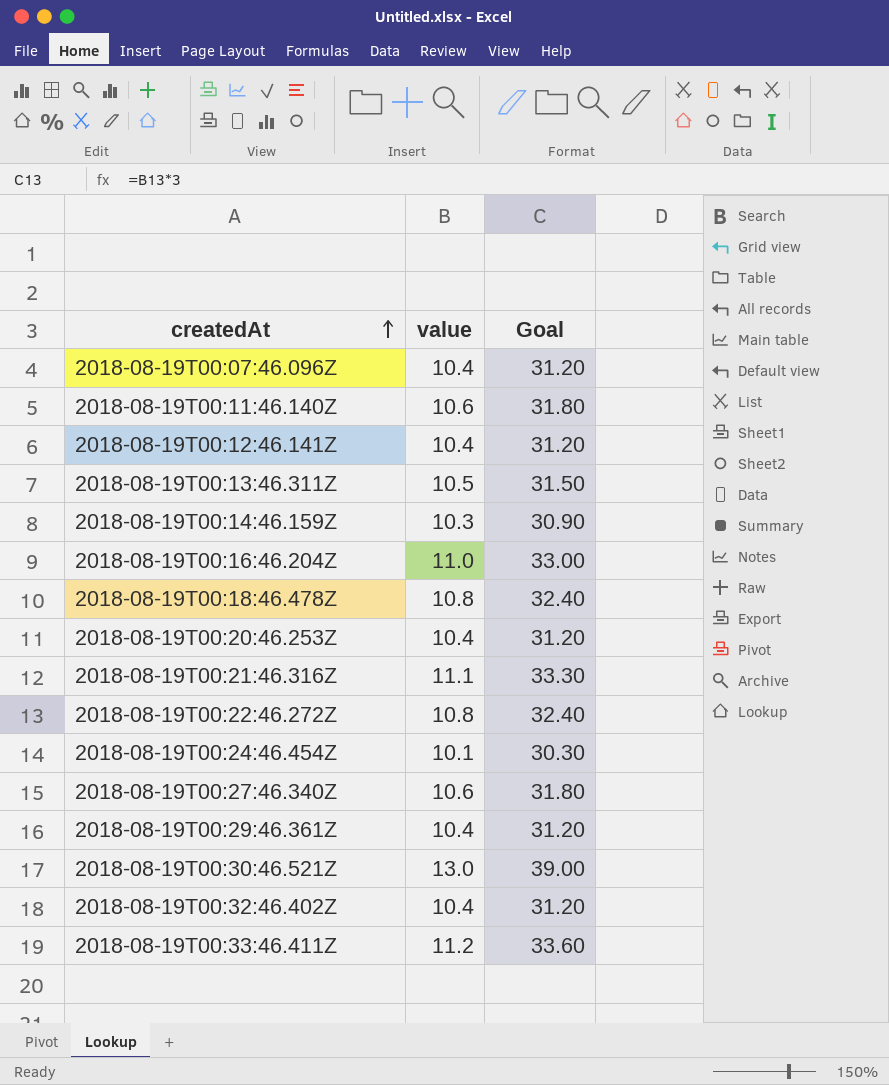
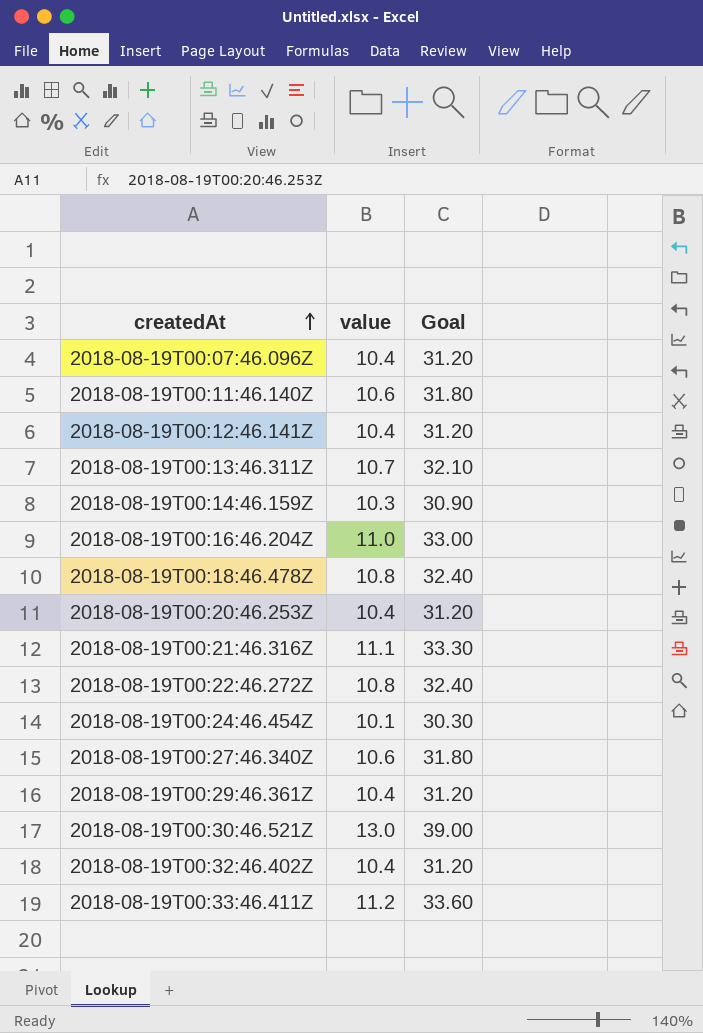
2018-08-19T00:13:46.311Z | value: 10.5 -> 10.7
2018-08-19T00:13:46.311Z | Goal: 31.50 -> 32.10

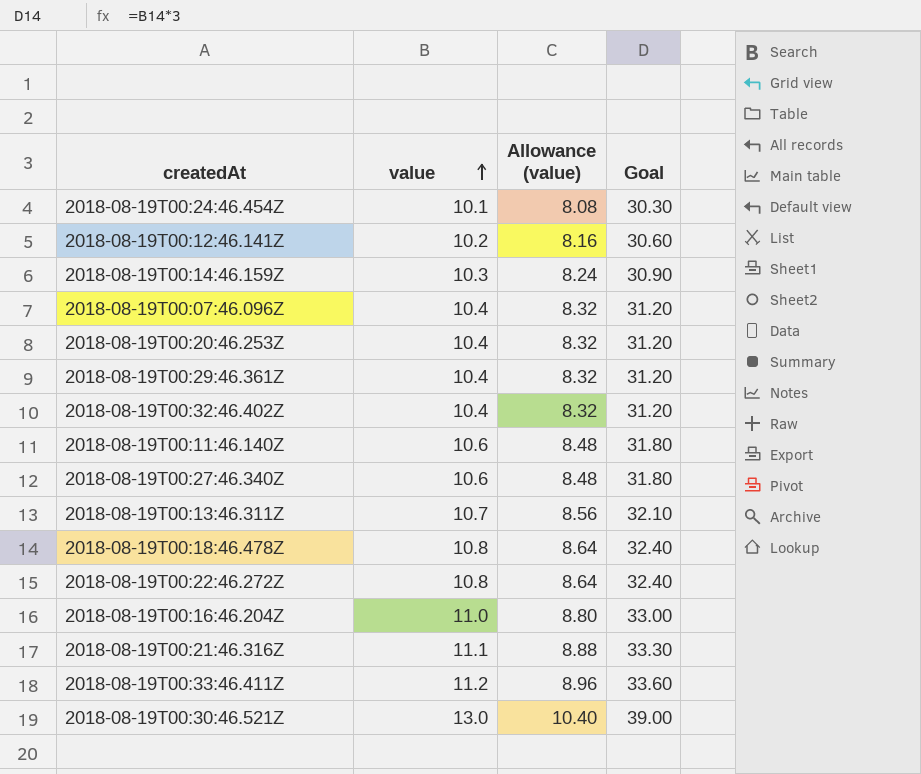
row order: createdAt ascending -> value ascending
column Allowance (value) | formula: none -> [value] * 0.8
2018-08-19T00:12:46.141Z | value: 10.4 -> 10.2
2018-08-19T00:12:46.141Z | Goal: 31.20 -> 30.60

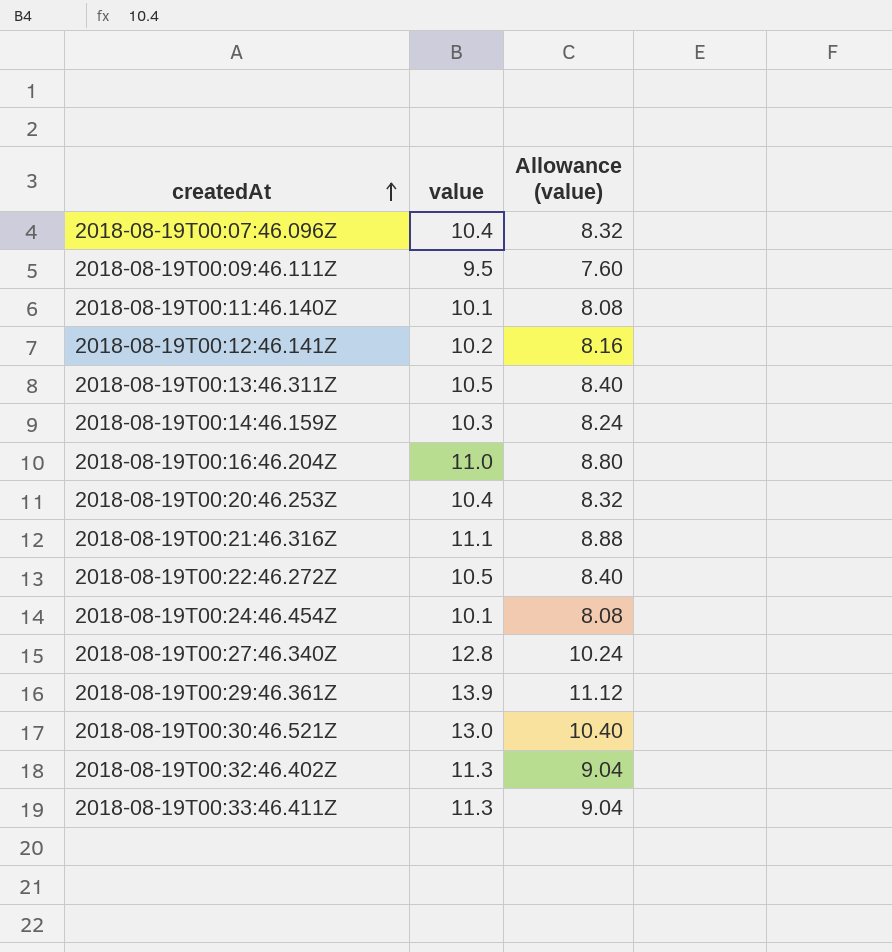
row order: value ascending -> createdAt ascending
column Goal | formula: [value] * 3 -> none
row 2018-08-19T00:18:46.478Z: 10.8 | 8.64 | 32.40 -> none
row 2018-08-19T00:09:46.111Z: none -> 9.5 | 7.60
2018-08-19T00:11:46.140Z | value: 10.6 -> 10.1
2018-08-19T00:11:46.140Z | Allowance (value): 8.48 -> 8.08
2018-08-19T00:13:46.311Z | value: 10.7 -> 10.5
2018-08-19T00:13:46.311Z | Allowance (value): 8.56 -> 8.40
2018-08-19T00:22:46.272Z | value: 10.8 -> 10.5
2018-08-19T00:22:46.272Z | Allowance (value): 8.64 -> 8.40
2018-08-19T00:27:46.340Z | value: 10.6 -> 12.8
2018-08-19T00:27:46.340Z | Allowance (value): 8.48 -> 10.24
2018-08-19T00:29:46.361Z | value: 10.4 -> 13.9
2018-08-19T00:29:46.361Z | Allowance (value): 8.32 -> 11.12
2018-08-19T00:32:46.402Z | value: 10.4 -> 11.3
2018-08-19T00:32:46.402Z | Allowance (value): 8.32 -> 9.04
2018-08-19T00:33:46.411Z | value: 11.2 -> 11.3
2018-08-19T00:33:46.411Z | Allowance (value): 8.96 -> 9.04

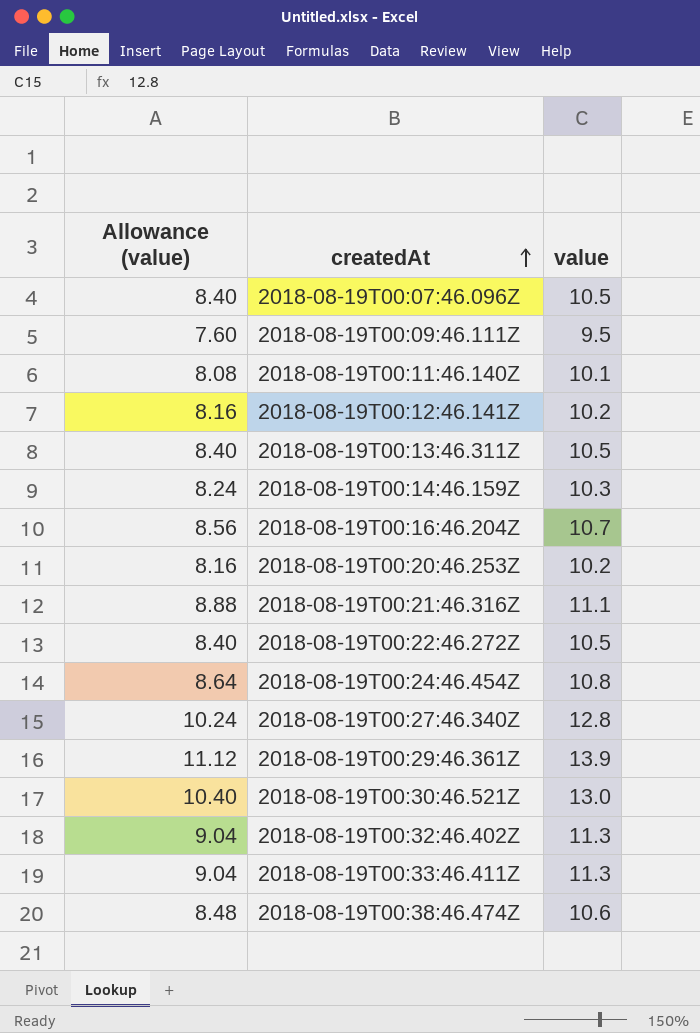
column Allowance (value) | position: 3 -> 1
2018-08-19T00:07:46.096Z | Allowance (value): 8.32 -> 8.40
2018-08-19T00:07:46.096Z | value: 10.4 -> 10.5
2018-08-19T00:16:46.204Z | Allowance (value): 8.80 -> 8.56
2018-08-19T00:16:46.204Z | value: 11.0 -> 10.7
2018-08-19T00:20:46.253Z | Allowance (value): 8.32 -> 8.16
2018-08-19T00:20:46.253Z | value: 10.4 -> 10.2
2018-08-19T00:24:46.454Z | Allowance (value): 8.08 -> 8.64
2018-08-19T00:24:46.454Z | value: 10.1 -> 10.8
row 2018-08-19T00:38:46.474Z: none -> 8.48 | 10.6

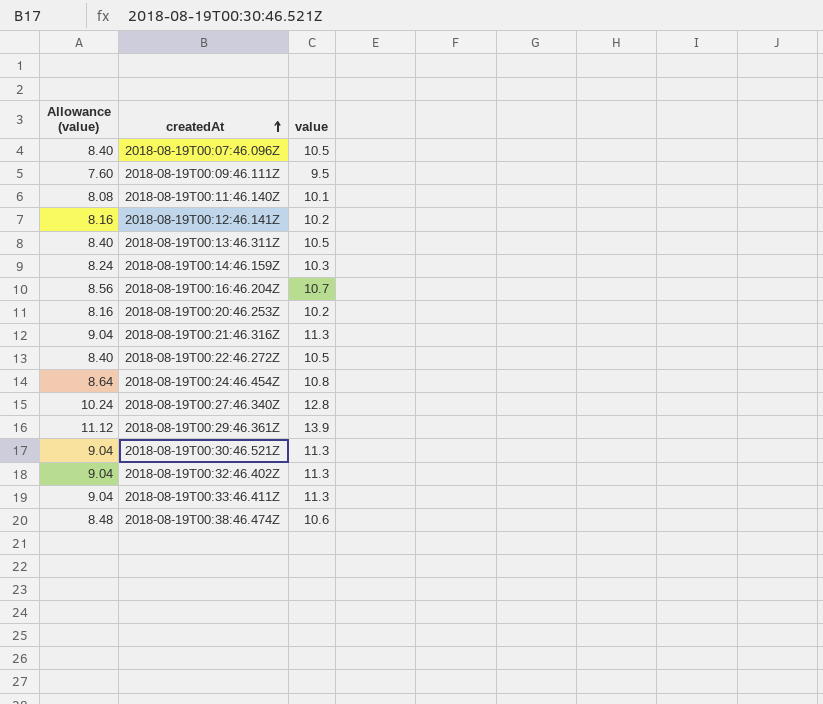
2018-08-19T00:21:46.316Z | Allowance (value): 8.88 -> 9.04
2018-08-19T00:21:46.316Z | value: 11.1 -> 11.3
2018-08-19T00:30:46.521Z | Allowance (value): 10.40 -> 9.04
2018-08-19T00:30:46.521Z | value: 13.0 -> 11.3

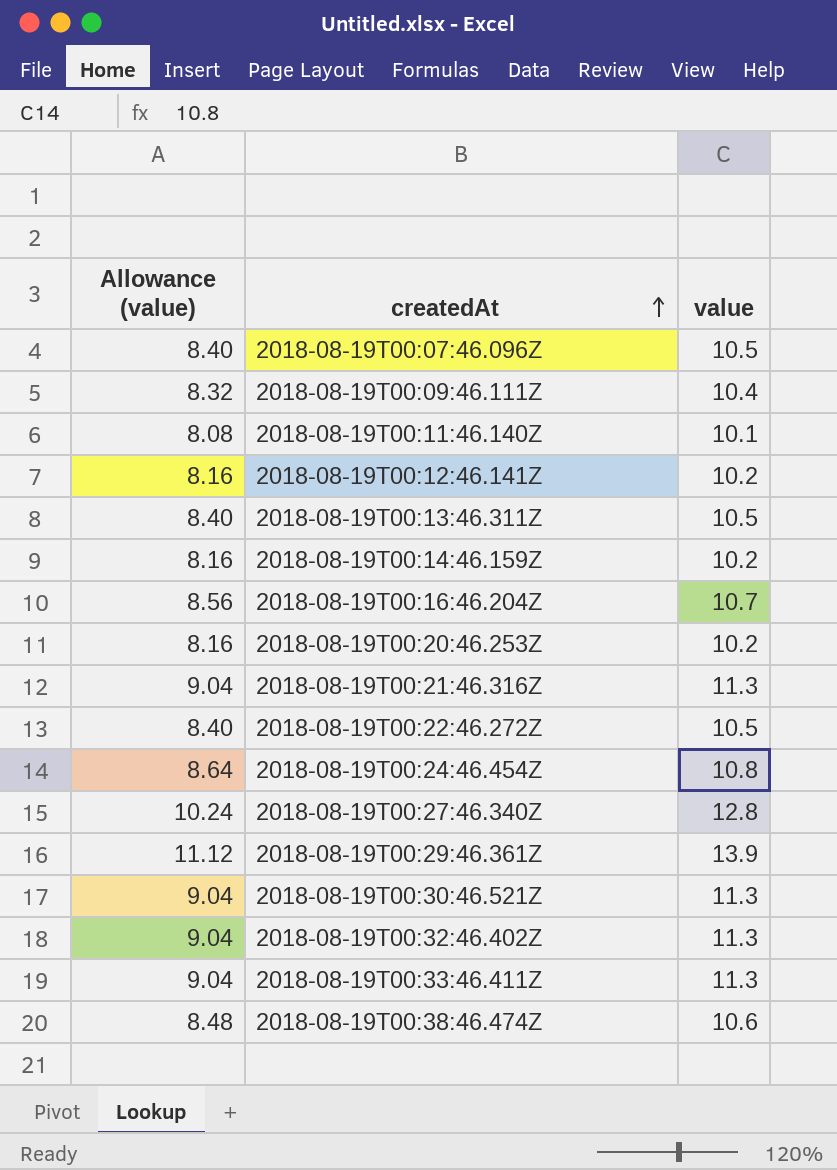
2018-08-19T00:09:46.111Z | Allowance (value): 7.60 -> 8.32
2018-08-19T00:09:46.111Z | value: 9.5 -> 10.4
2018-08-19T00:14:46.159Z | Allowance (value): 8.24 -> 8.16
2018-08-19T00:14:46.159Z | value: 10.3 -> 10.2

